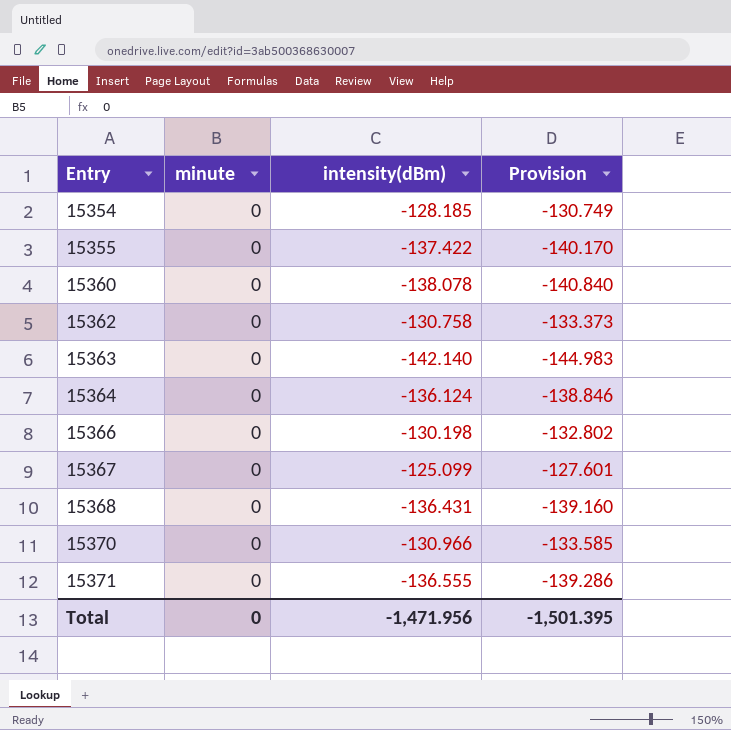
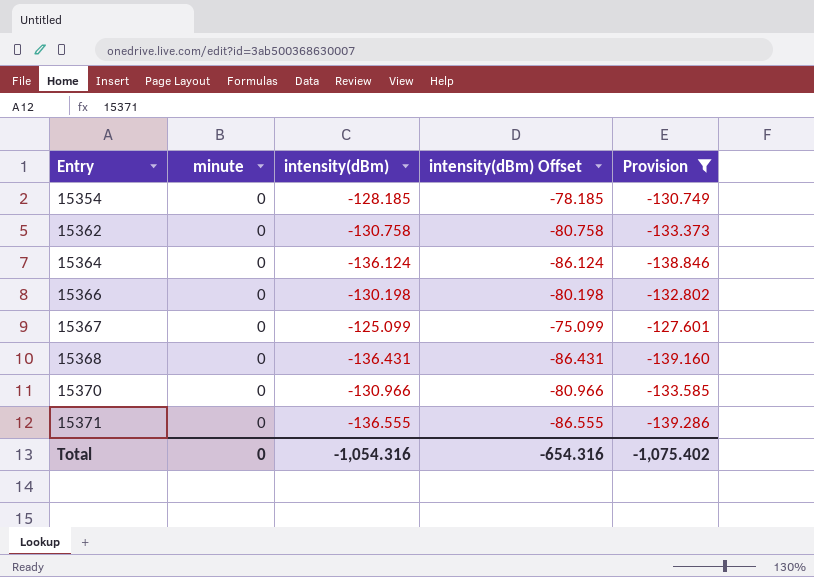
filter: none -> Provision >= -139.286
column intensity(dBm) Offset | formula: none -> [intensity(dBm)] + 50
Total | intensity(dBm): -1,471.956 -> -1,054.316
Total | Provision: -1,501.395 -> -1,075.402

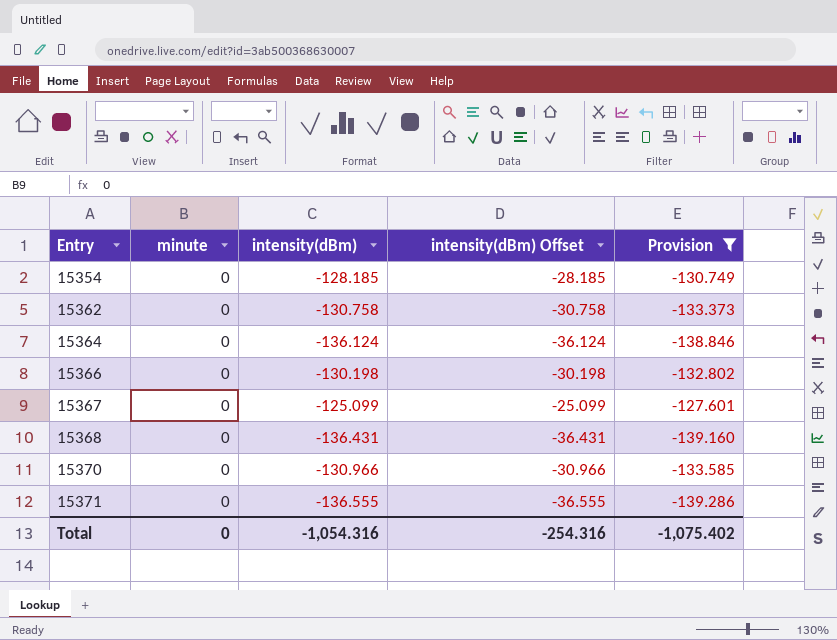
column intensity(dBm) Offset | formula: [intensity(dBm)] + 50 -> [intensity(dBm)] + 100
Total | intensity(dBm) Offset: -654.316 -> -254.316

